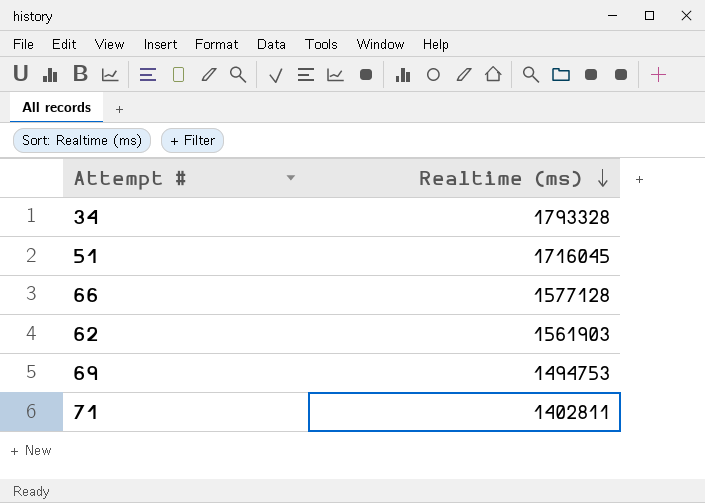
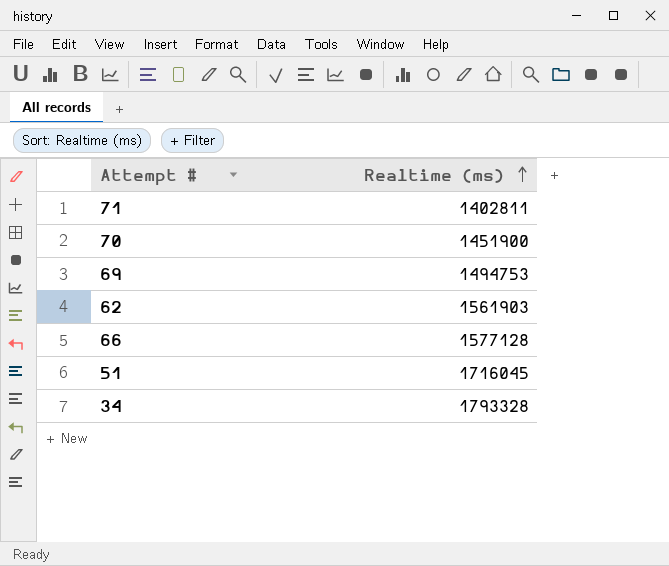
row order: Realtime (ms) descending -> Realtime (ms) ascending
row 70: none -> 1451900

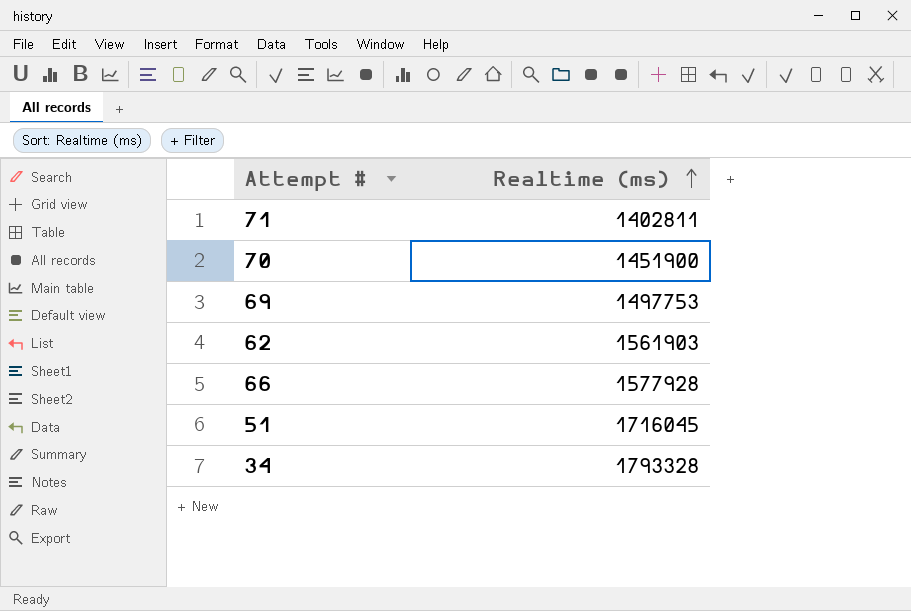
69 | Realtime (ms): 1494753 -> 1497753
66 | Realtime (ms): 1577128 -> 1577928

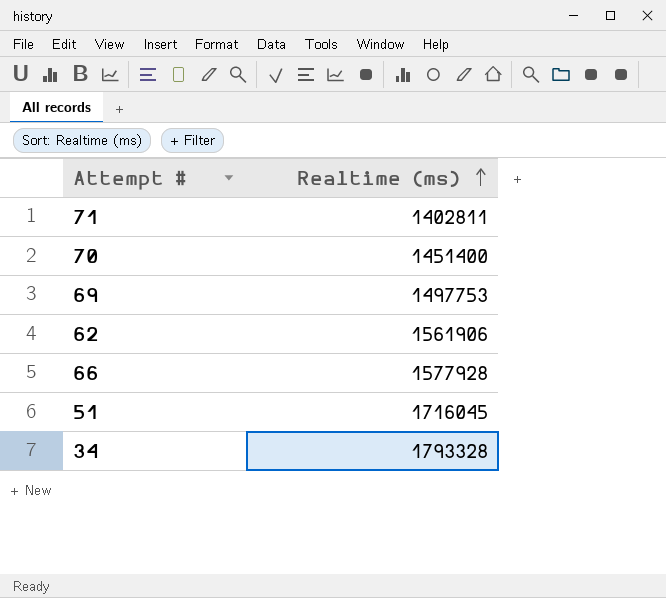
70 | Realtime (ms): 1451900 -> 1451400
62 | Realtime (ms): 1561903 -> 1561906

